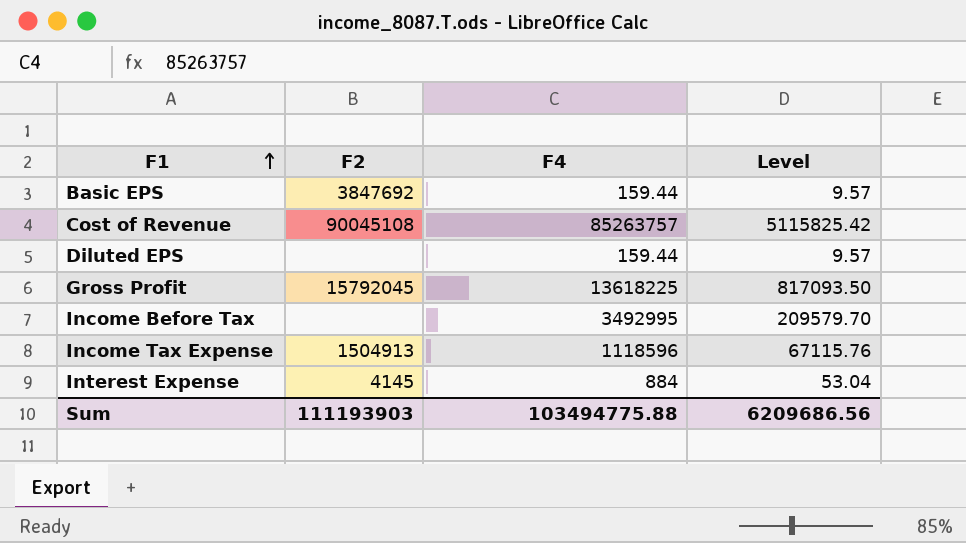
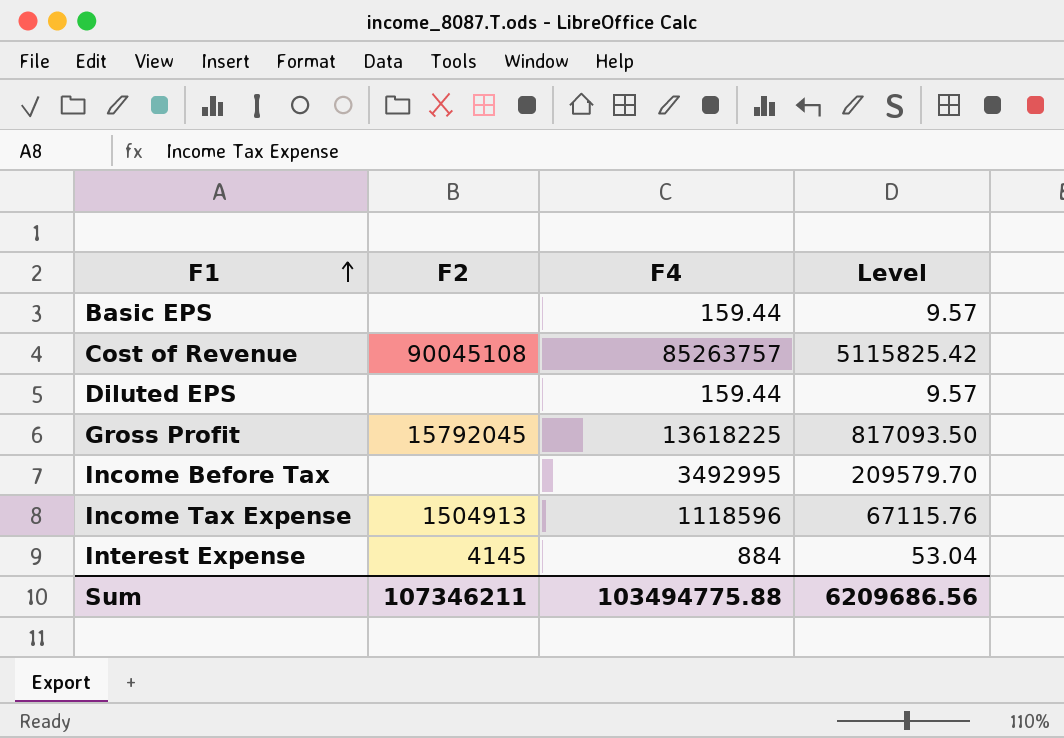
Basic EPS | F2: 3847692 -> none
Sum | F2: 111193903 -> 107346211

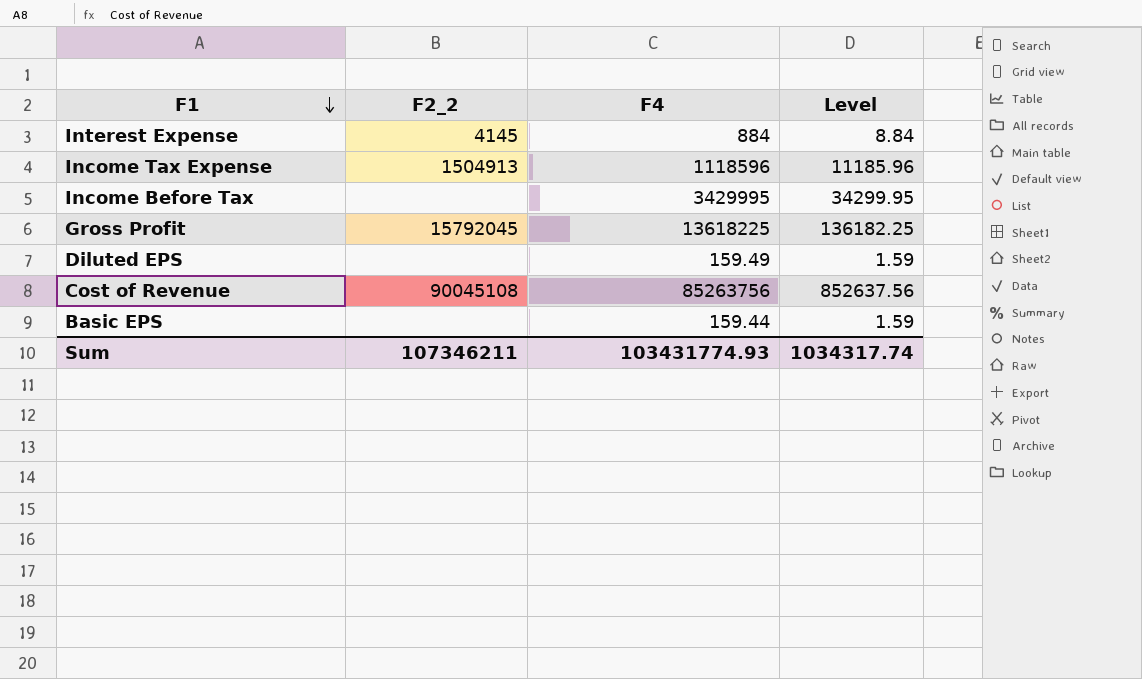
row order: F1 ascending -> F1 descending
column name: F2 -> F2_2
column Level | formula: [F4] * 0.06 -> [F4] * 0.01
Income Before Tax | F4: 3492995 -> 3429995
Diluted EPS | F4: 159.44 -> 159.49
Cost of Revenue | F4: 85263757 -> 85263756
Sum | F4: 103494775.88 -> 103431774.93
Sum | Level: 6209686.56 -> 1034317.74

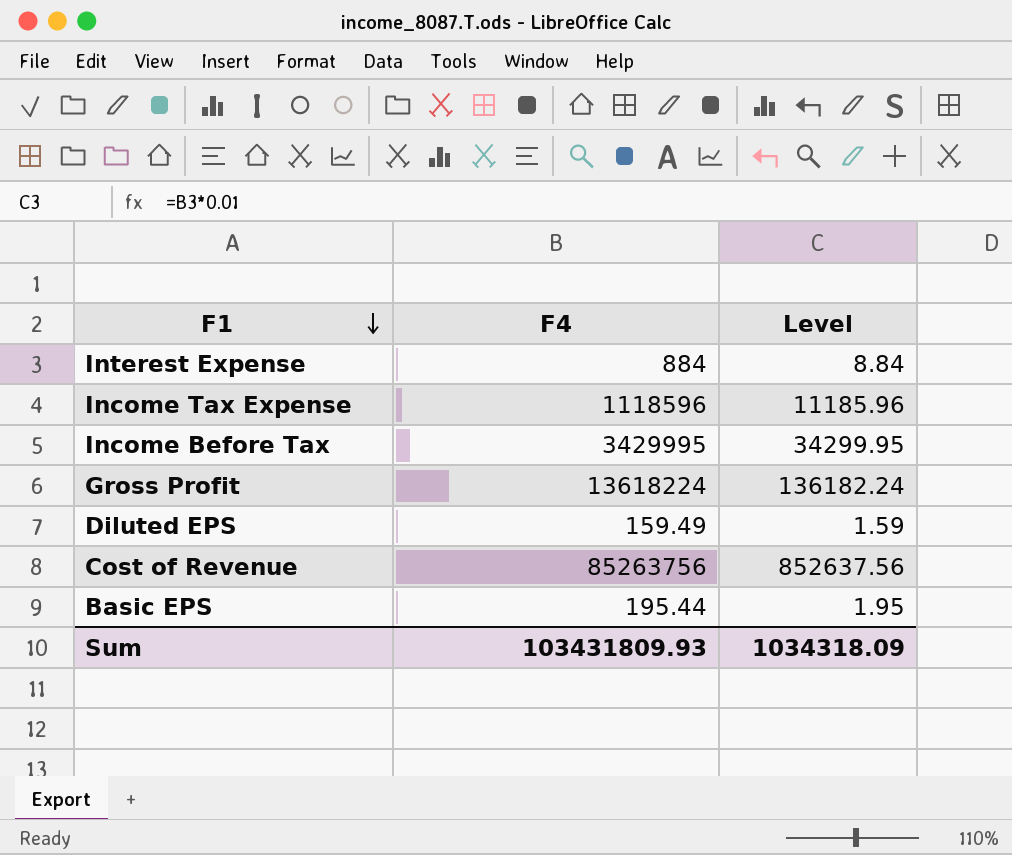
column F2_2 | position: 2 -> none
Gross Profit | F4: 13618225 -> 13618224
Gross Profit | Level: 136182.25 -> 136182.24
Basic EPS | F4: 159.44 -> 195.44
Basic EPS | Level: 1.59 -> 1.95
Sum | F4: 103431774.93 -> 103431809.93
Sum | Level: 1034317.74 -> 1034318.09

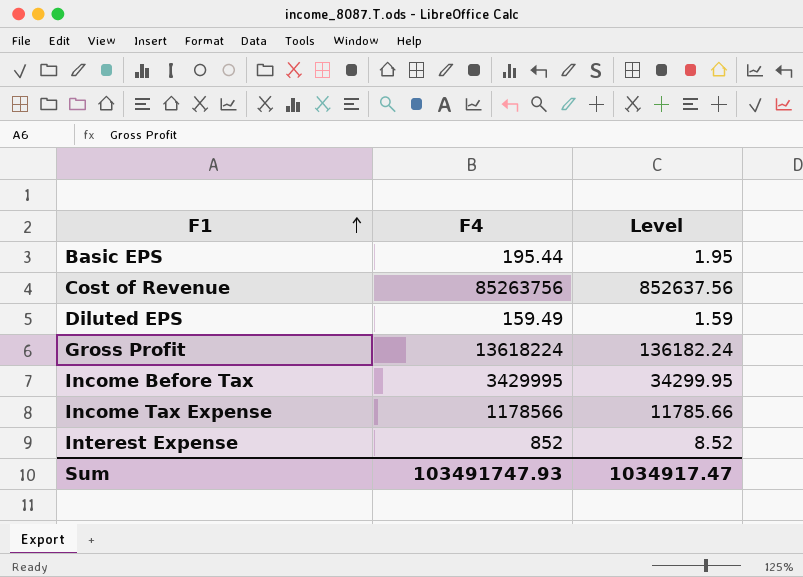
row order: F1 descending -> F1 ascending
Income Tax Expense | F4: 1118596 -> 1178566
Income Tax Expense | Level: 11185.96 -> 11785.66
Interest Expense | F4: 884 -> 852
Interest Expense | Level: 8.84 -> 8.52
Sum | F4: 103431809.93 -> 103491747.93
Sum | Level: 1034318.09 -> 1034917.47

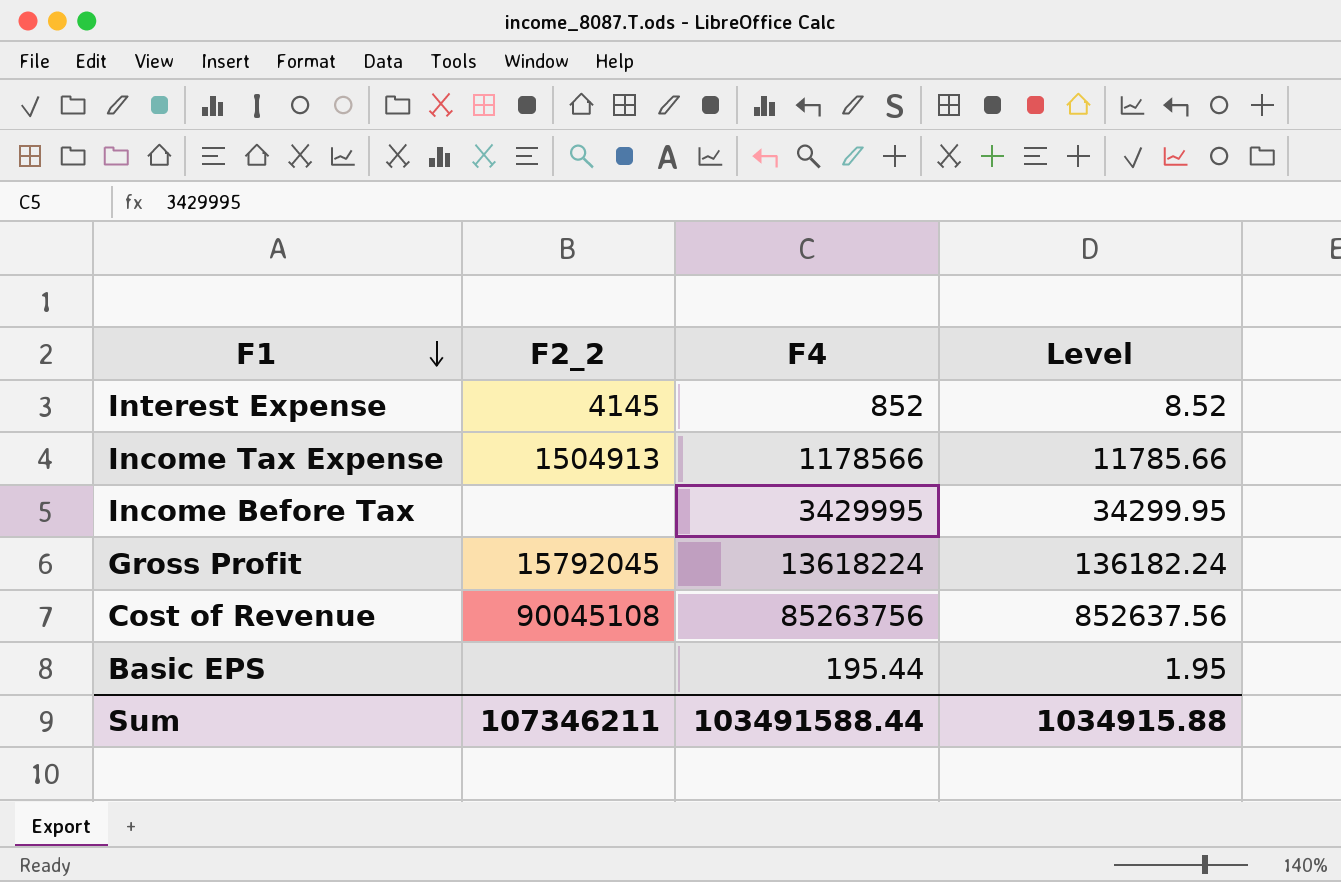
row order: F1 ascending -> F1 descending
column F2_2 | position: none -> 2
row Diluted EPS: 159.49 | 1.59 -> none
Sum | F4: 103491747.93 -> 103491588.44
Sum | Level: 1034917.47 -> 1034915.88

